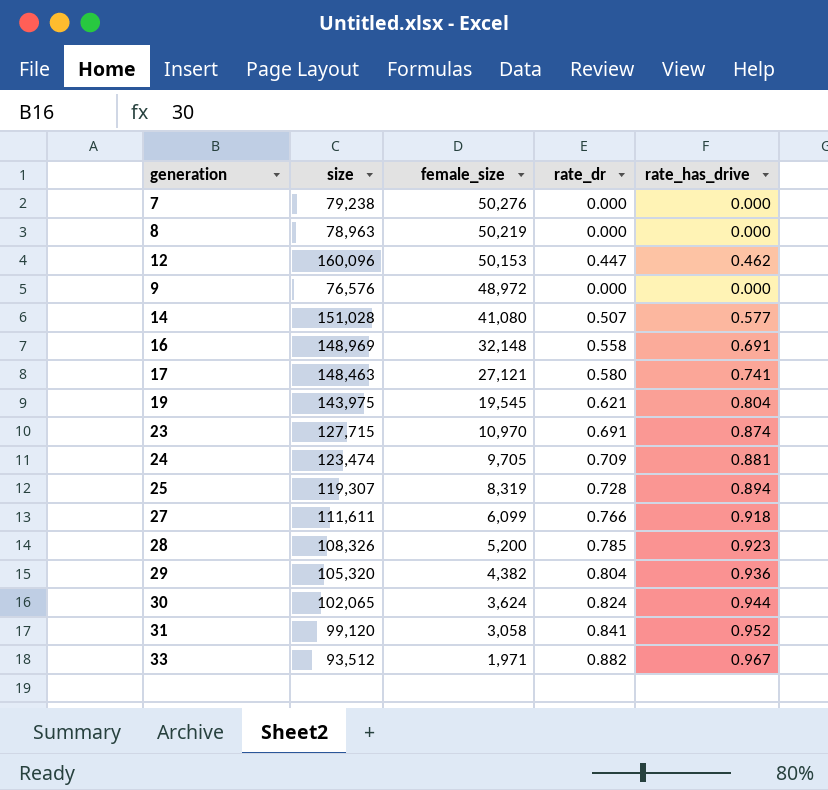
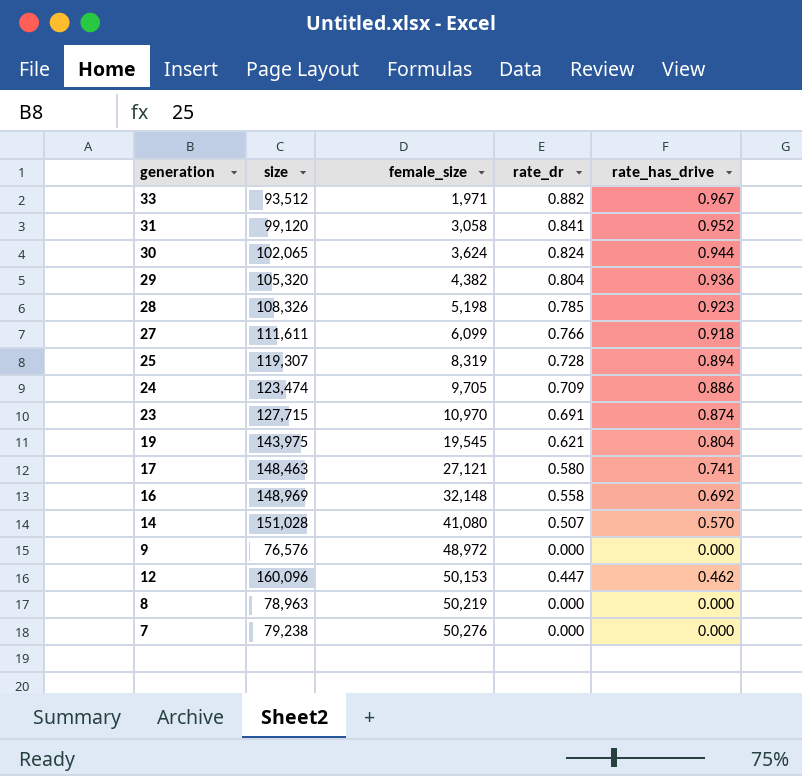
row order: female_size descending -> female_size ascending
28 | female_size: 5,200 -> 5,198
24 | rate_has_drive: 0.881 -> 0.886
16 | rate_has_drive: 0.691 -> 0.692
14 | rate_has_drive: 0.577 -> 0.570

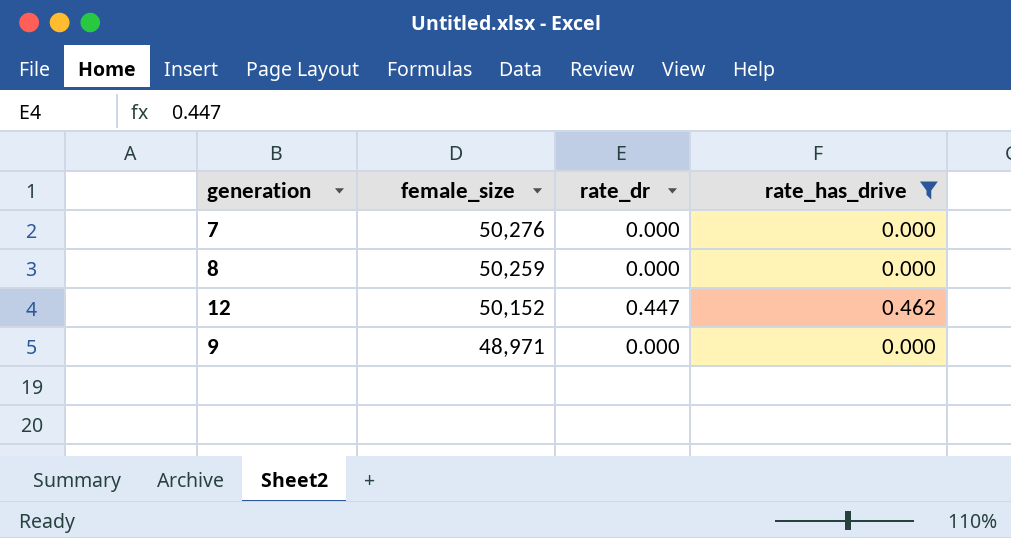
filter: none -> rate_has_drive <= 0.462
row order: female_size ascending -> female_size descending
column size | position: 2 -> none
8 | female_size: 50,219 -> 50,259
12 | female_size: 50,153 -> 50,152
9 | female_size: 48,972 -> 48,971

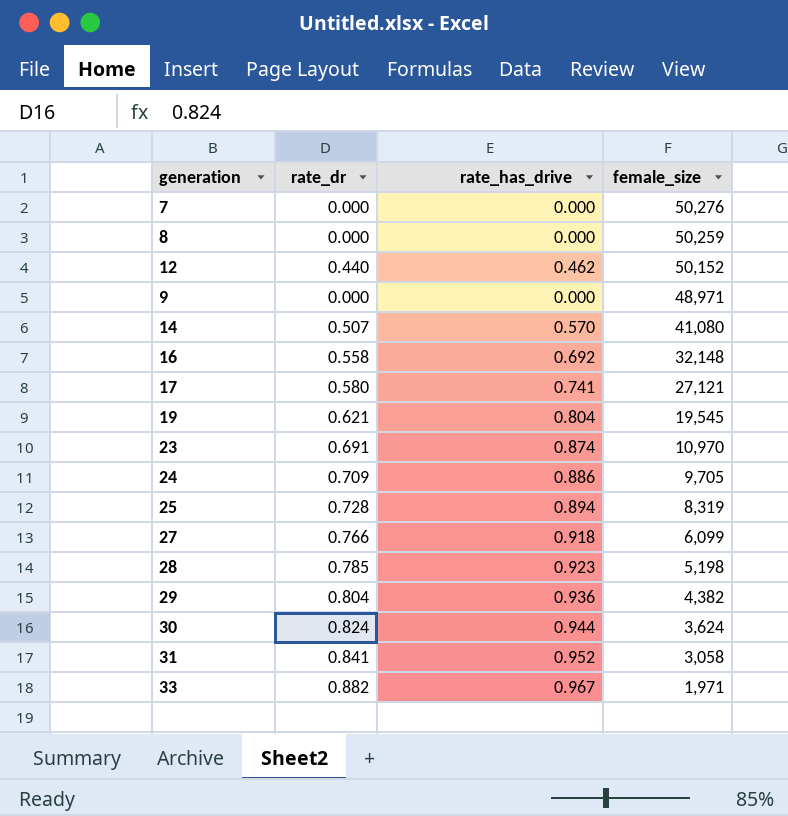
filter: rate_has_drive <= 0.462 -> none
column female_size | position: 2 -> 4
12 | rate_dr: 0.447 -> 0.440

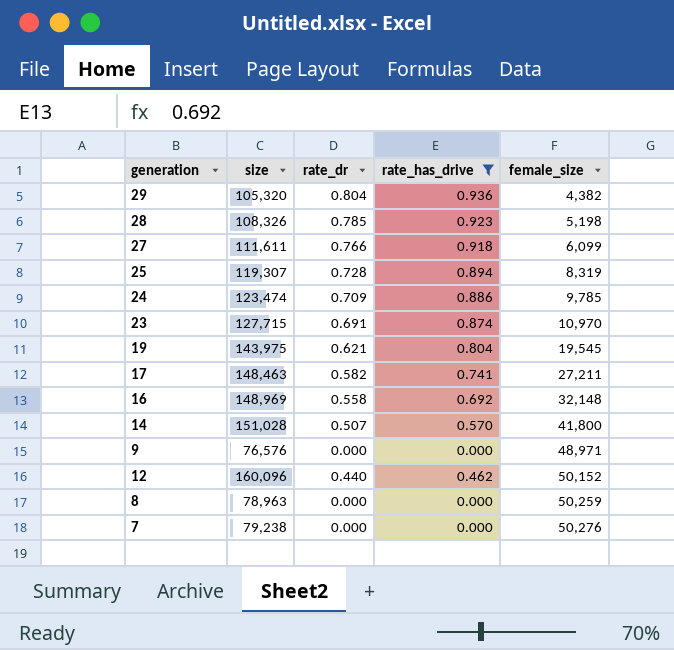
filter: none -> rate_has_drive <= 0.936
row order: female_size descending -> female_size ascending
column size | position: none -> 2
24 | female_size: 9,705 -> 9,785
17 | rate_dr: 0.580 -> 0.582
17 | female_size: 27,121 -> 27,211
14 | female_size: 41,080 -> 41,800

